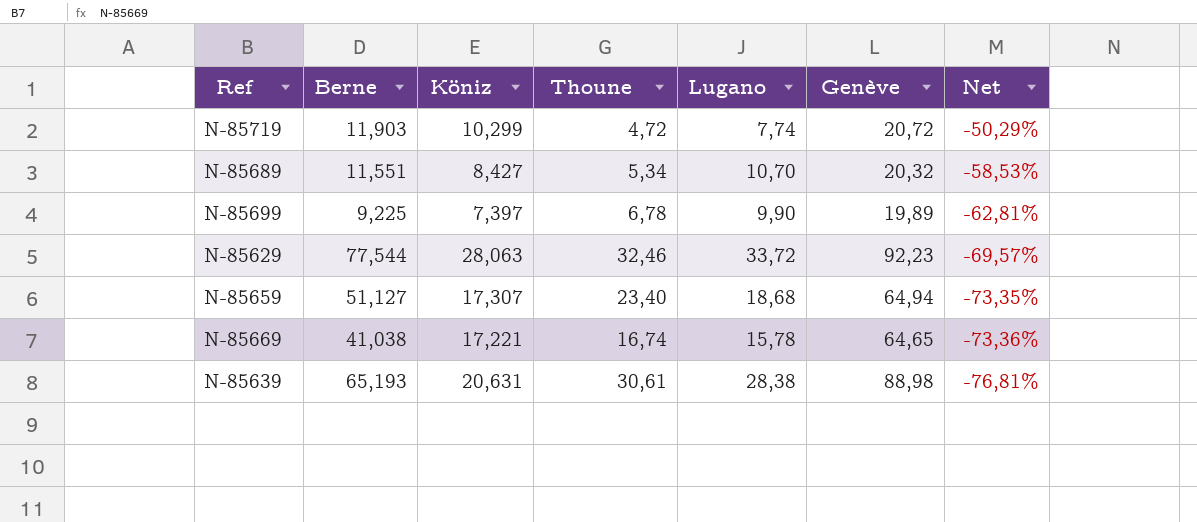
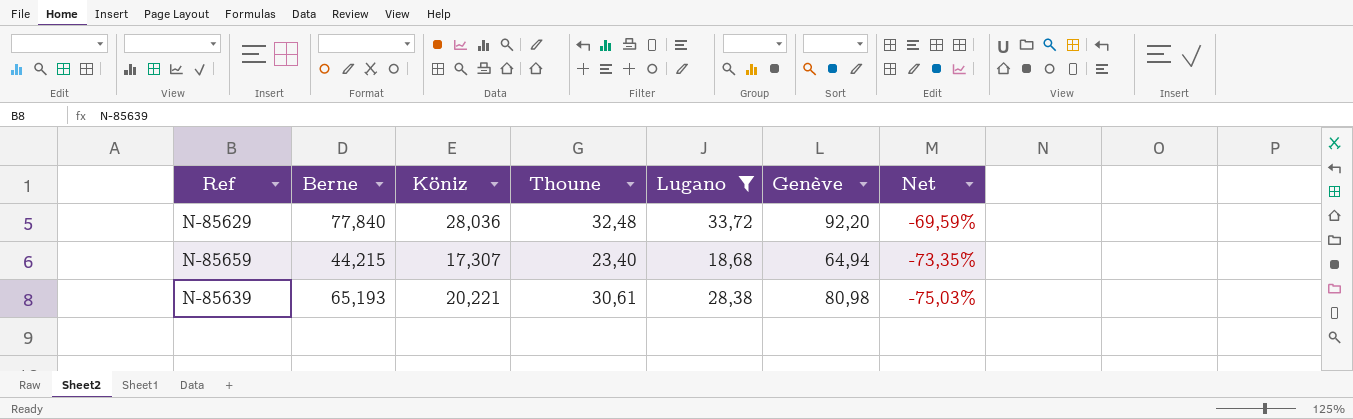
filter: none -> Lugano >= 18,68
N-85629 | Berne: 77,544 -> 77,840
N-85629 | Köniz: 28,063 -> 28,036
N-85629 | Thoune: 32,46 -> 32,48
N-85629 | Genève: 92,23 -> 92,20
N-85629 | Net: -69,57% -> -69,59%
N-85659 | Berne: 51,127 -> 44,215
N-85639 | Köniz: 20,631 -> 20,221
N-85639 | Genève: 88,98 -> 80,98
N-85639 | Net: -76,81% -> -75,03%

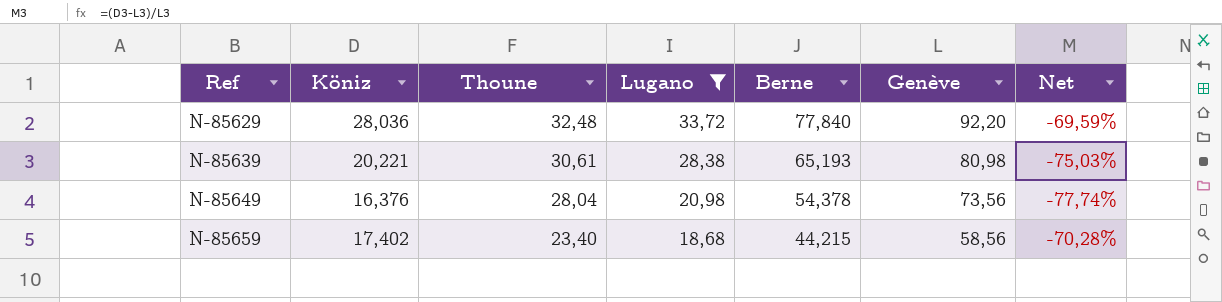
row order: Net descending -> Ref ascending
column Berne | position: 2 -> 5
row N-85649: none -> 16,376 | 28,04 | 20,98 | 54,378 | 73,56 | -77,74%
N-85659 | Köniz: 17,307 -> 17,402
N-85659 | Genève: 64,94 -> 58,56
N-85659 | Net: -73,35% -> -70,28%

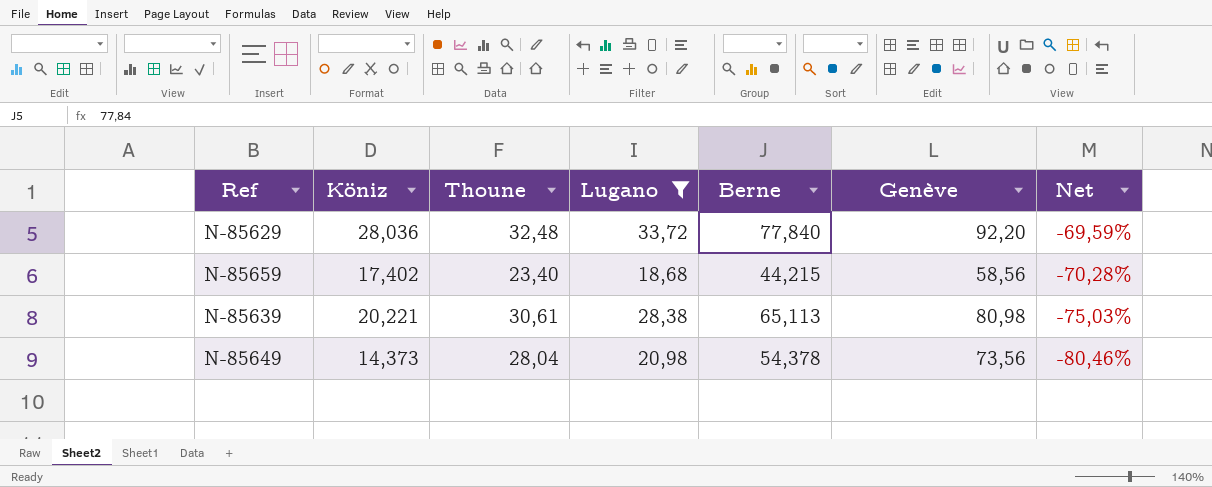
row order: Ref ascending -> Net descending
N-85639 | Berne: 65,193 -> 65,113
N-85649 | Köniz: 16,376 -> 14,373
N-85649 | Net: -77,74% -> -80,46%

